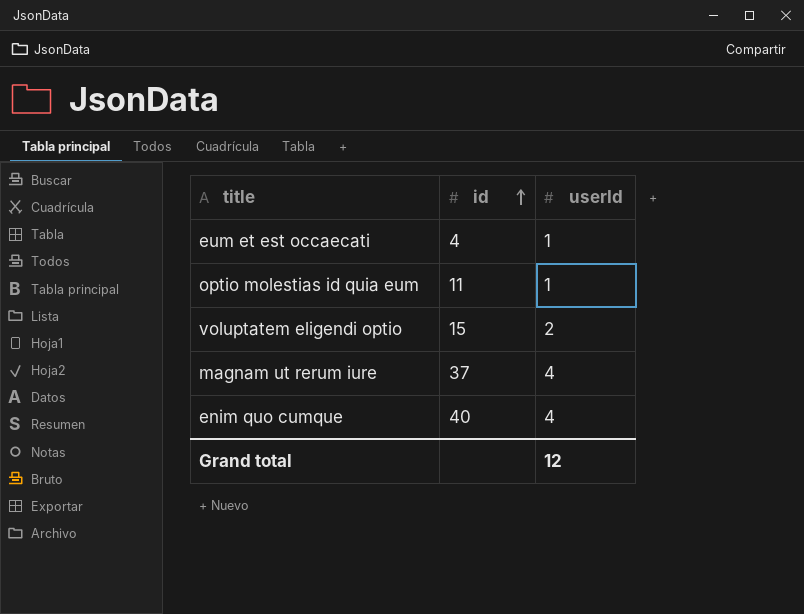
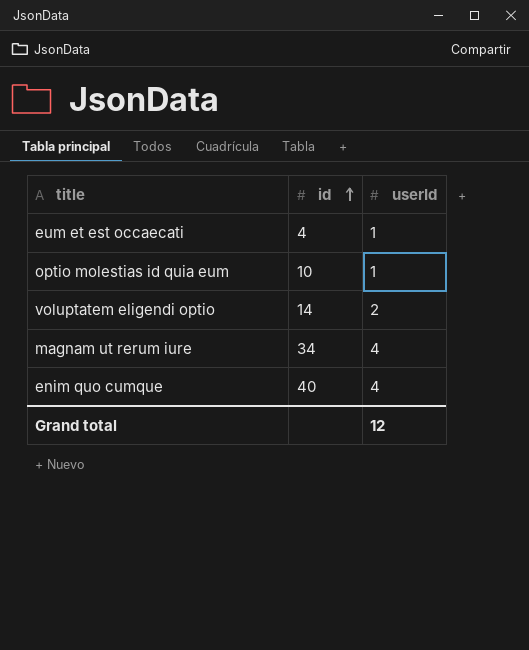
optio molestias id quia eum | id: 11 -> 10
voluptatem eligendi optio | id: 15 -> 14
magnam ut rerum iure | id: 37 -> 34

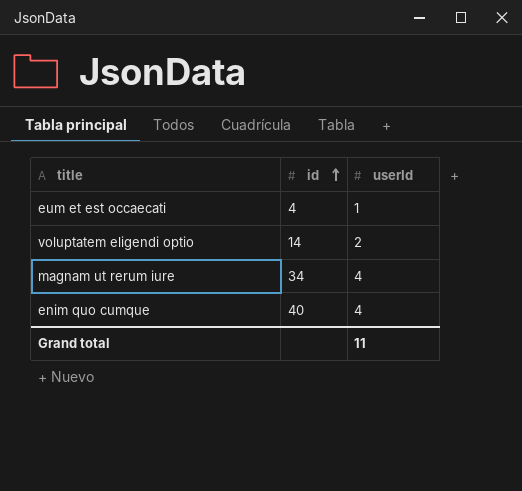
row optio molestias id quia eum: 10 | 1 -> none
Grand total | userId: 12 -> 11

